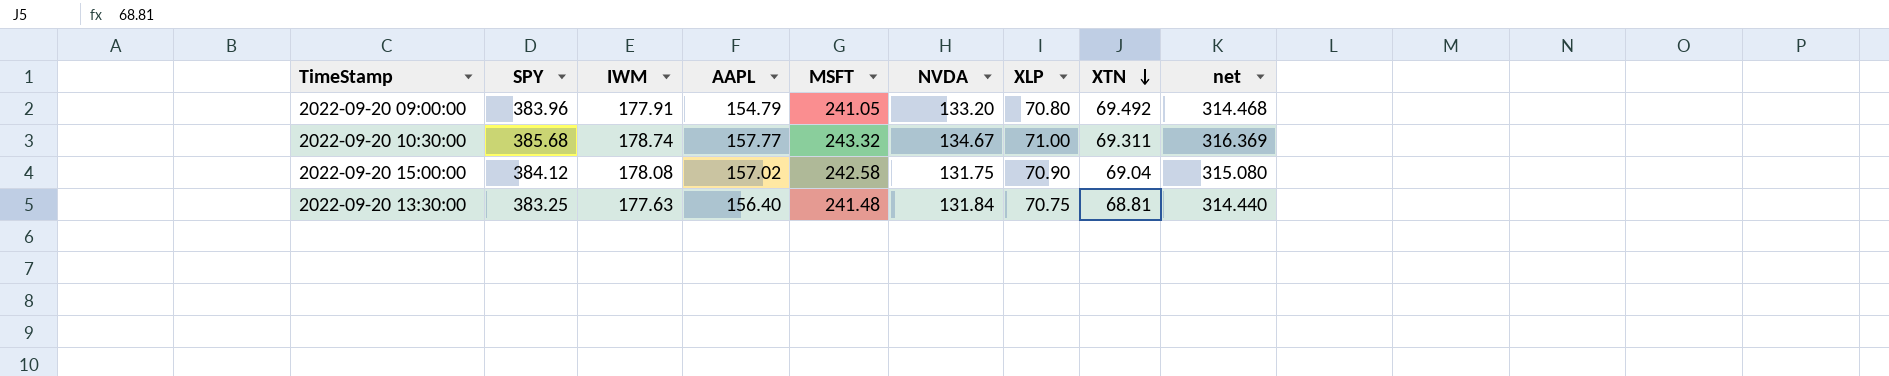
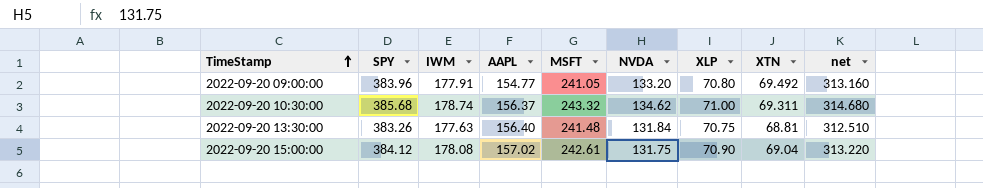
row order: XTN descending -> TimeStamp ascending
column net | formula: [SPY] - [XTN] -> [SPY] - [XLP]
2022-09-20 09:00:00 | AAPL: 154.79 -> 154.77
2022-09-20 10:30:00 | AAPL: 157.77 -> 156.37
2022-09-20 10:30:00 | NVDA: 134.67 -> 134.62
2022-09-20 13:30:00 | SPY: 383.25 -> 383.26
2022-09-20 15:00:00 | MSFT: 242.58 -> 242.61

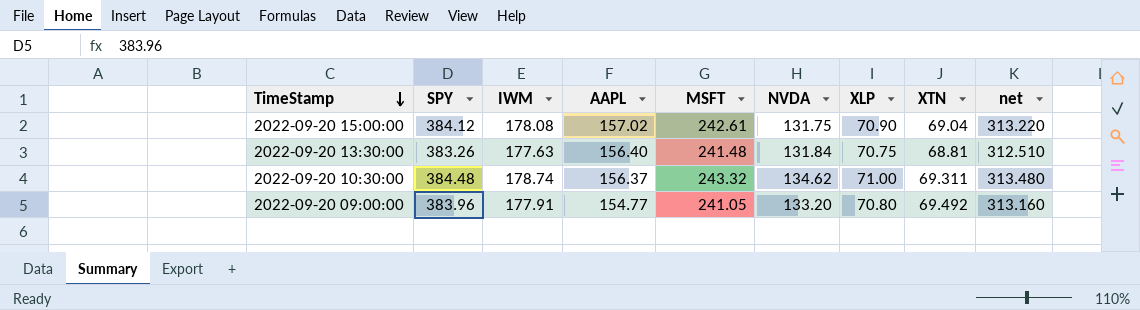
row order: TimeStamp ascending -> TimeStamp descending
2022-09-20 10:30:00 | SPY: 385.68 -> 384.48
2022-09-20 10:30:00 | net: 314.680 -> 313.480

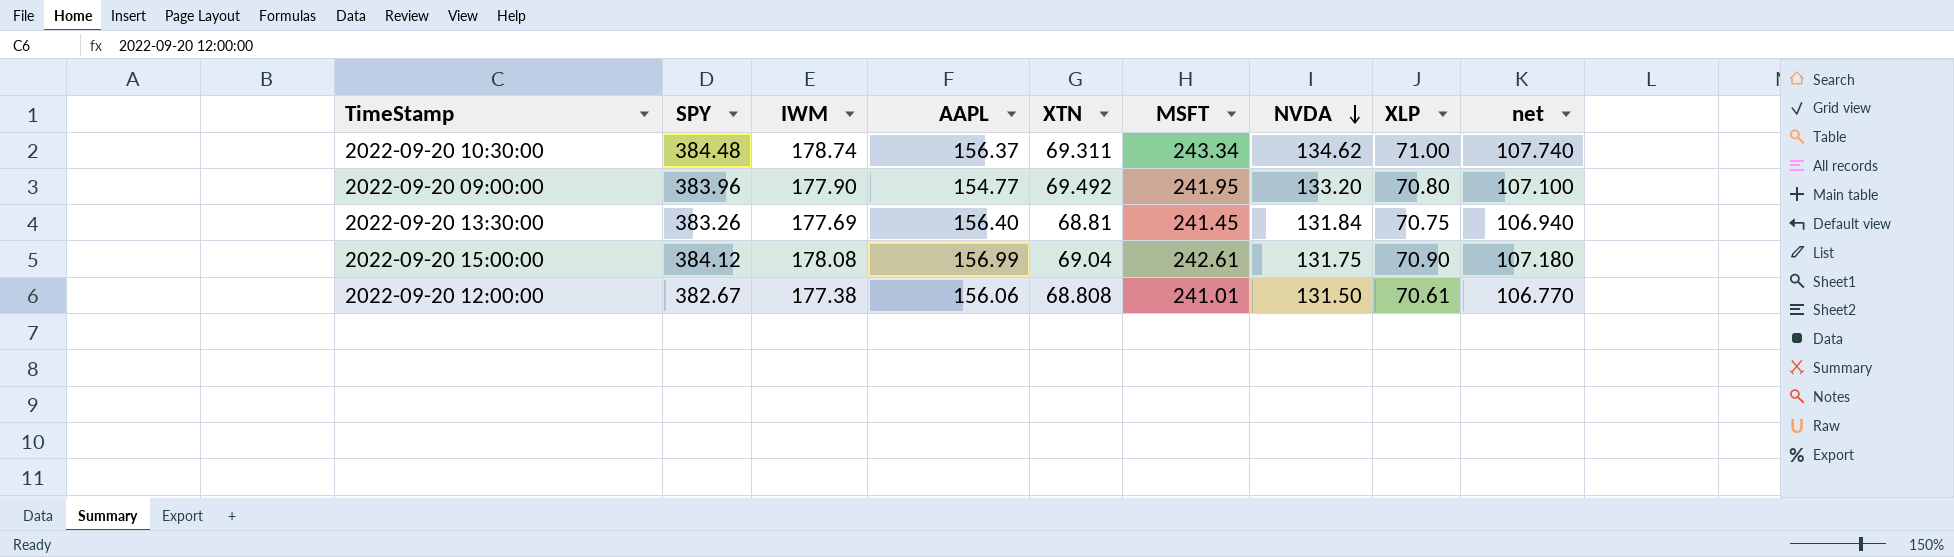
row order: TimeStamp descending -> NVDA descending
column XTN | position: 8 -> 5
column net | formula: [SPY] - [XLP] -> [IWM] - [XLP]
2022-09-20 10:30:00 | MSFT: 243.32 -> 243.34
2022-09-20 09:00:00 | IWM: 177.91 -> 177.90
2022-09-20 09:00:00 | MSFT: 241.05 -> 241.95
2022-09-20 13:30:00 | IWM: 177.63 -> 177.69
2022-09-20 13:30:00 | MSFT: 241.48 -> 241.45
2022-09-20 15:00:00 | AAPL: 157.02 -> 156.99
row 2022-09-20 12:00:00: none -> 382.67 | 177.38 | 156.06 | 68.808 | 241.01 | 131.50 | 70.61 | 106.770

